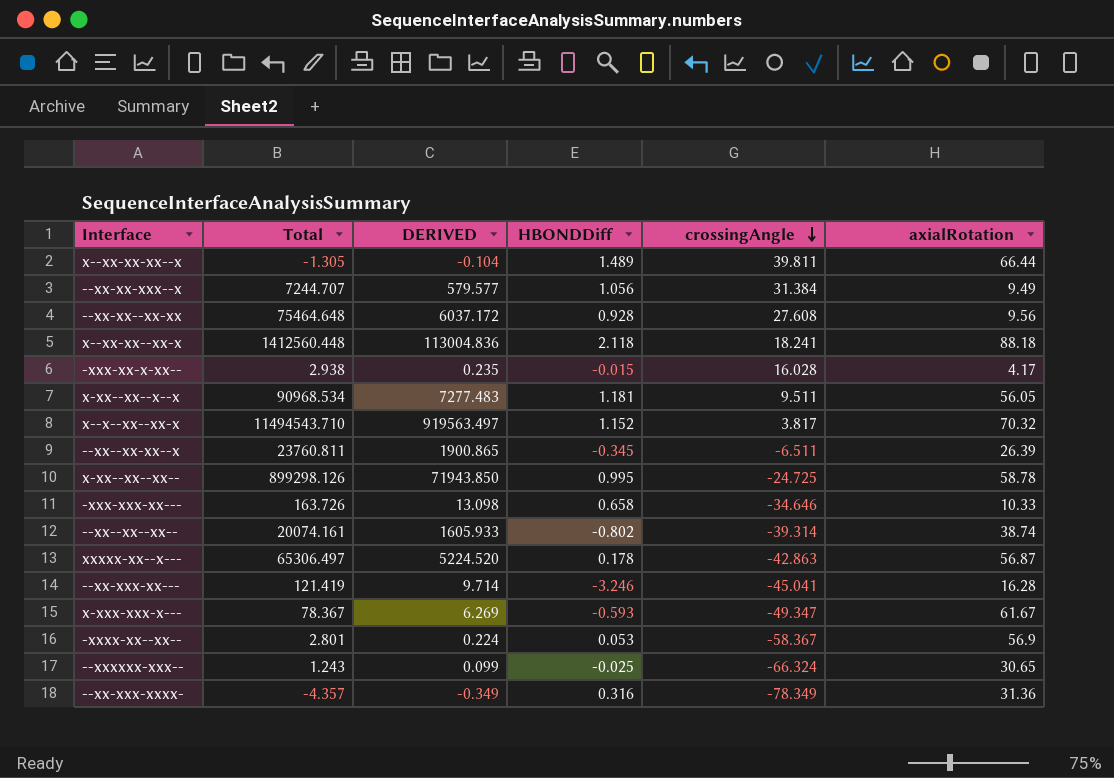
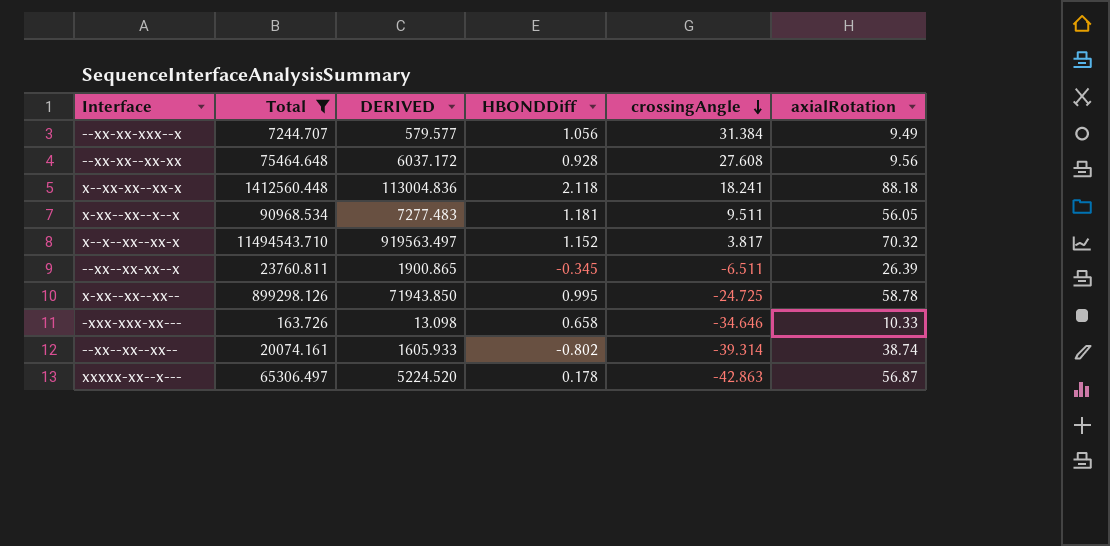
filter: none -> Total >= 163.726

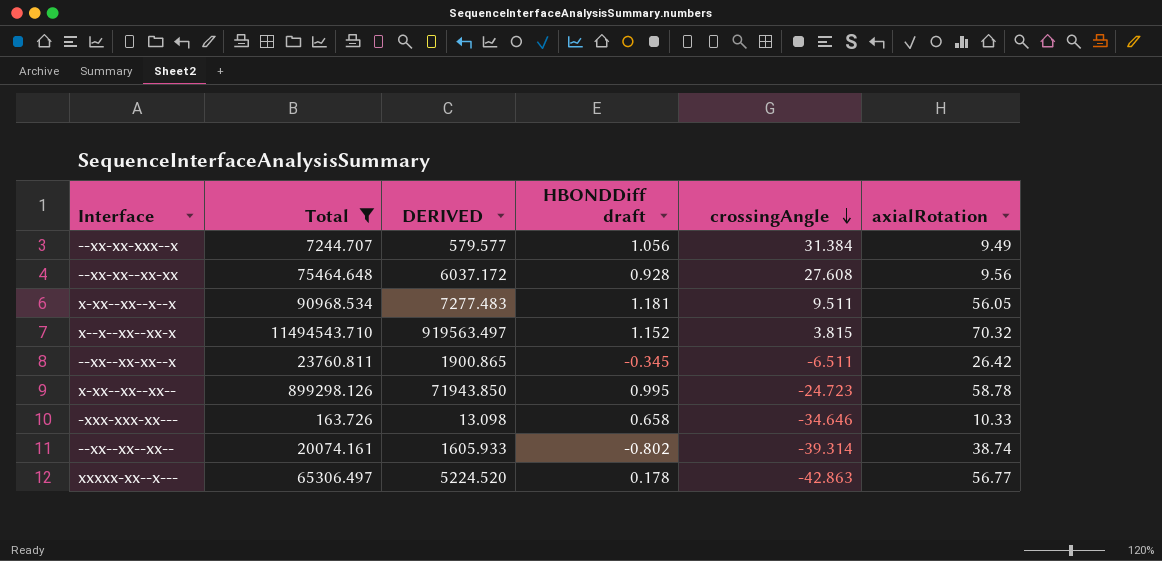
column name: HBONDDiff -> HBONDDiff draft
row x--xx-xx--xx-x: 1412560.448 | 113004.836 | 2.118 | 18.241 | 88.18 -> none
x--x--xx--xx-x | crossingAngle: 3.817 -> 3.815
--xx--xx-xx--x | axialRotation: 26.39 -> 26.42
x-xx--xx--xx-- | crossingAngle: -24.725 -> -24.723
xxxxx-xx--x--- | axialRotation: 56.87 -> 56.77

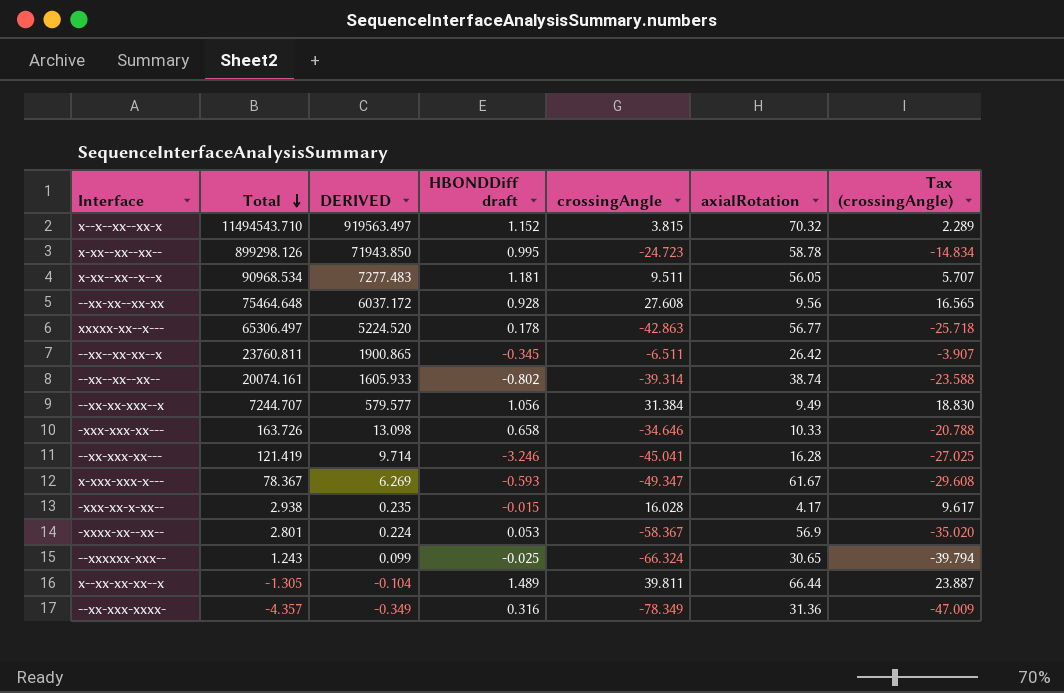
filter: Total >= 163.726 -> none
row order: crossingAngle descending -> Total descending
column Tax (crossingAngle) | formula: none -> [crossingAngle] * 0.6

